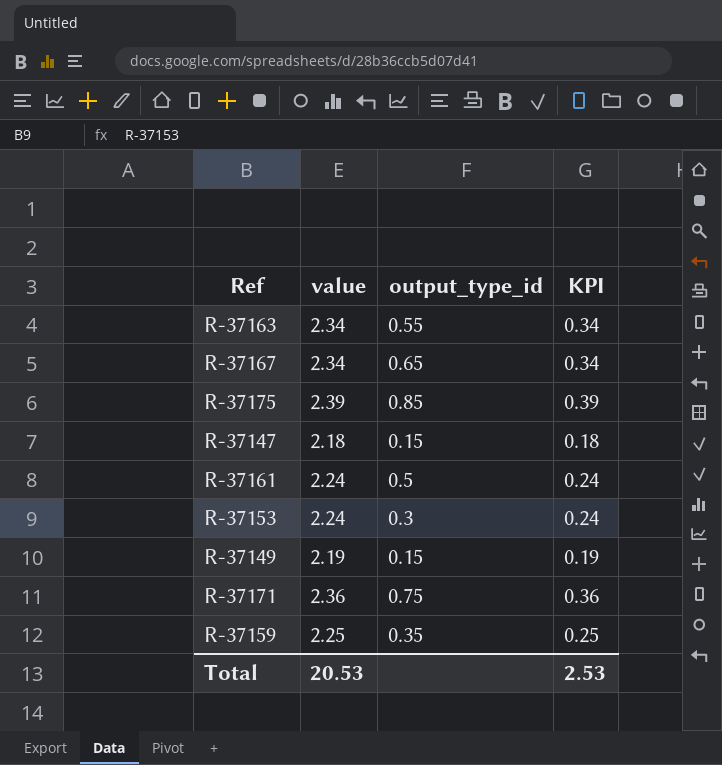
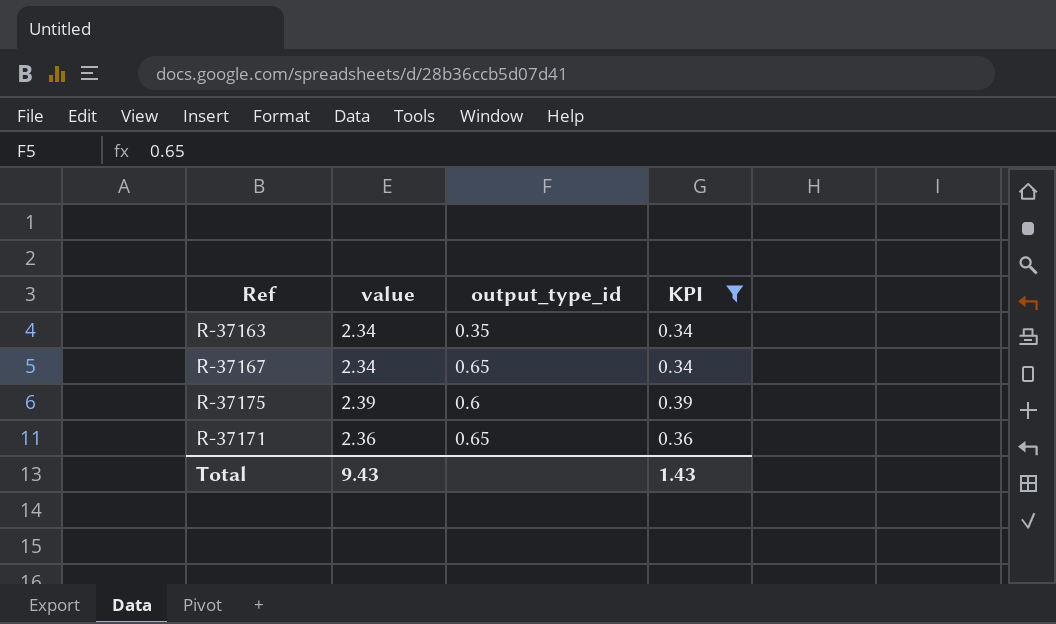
filter: none -> KPI >= 0.34
R-37163 | output_type_id: 0.55 -> 0.35
R-37175 | output_type_id: 0.85 -> 0.6
R-37171 | output_type_id: 0.75 -> 0.65
Total | value: 20.53 -> 9.43
Total | KPI: 2.53 -> 1.43

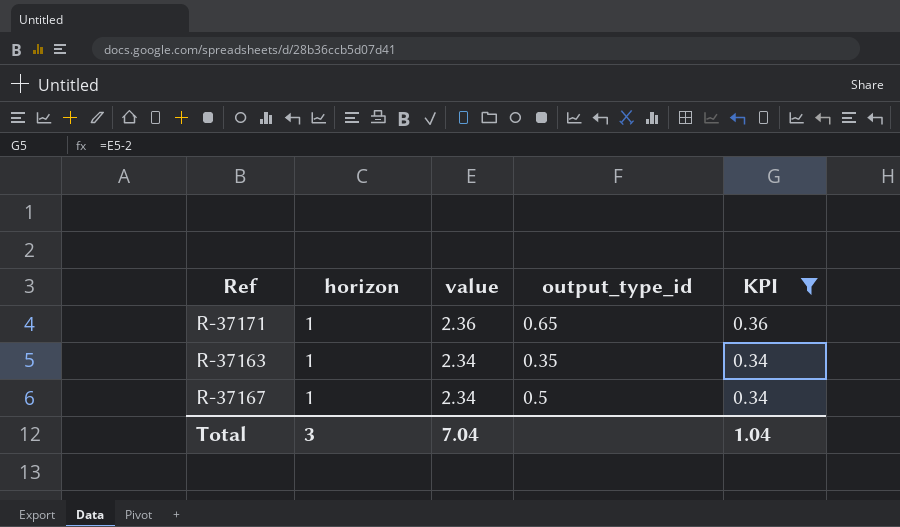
row order: none -> value descending
column horizon | position: none -> 2
row R-37175: 2.39 | 0.6 | 0.39 -> none
R-37167 | output_type_id: 0.65 -> 0.5
Total | value: 9.43 -> 7.04
Total | KPI: 1.43 -> 1.04

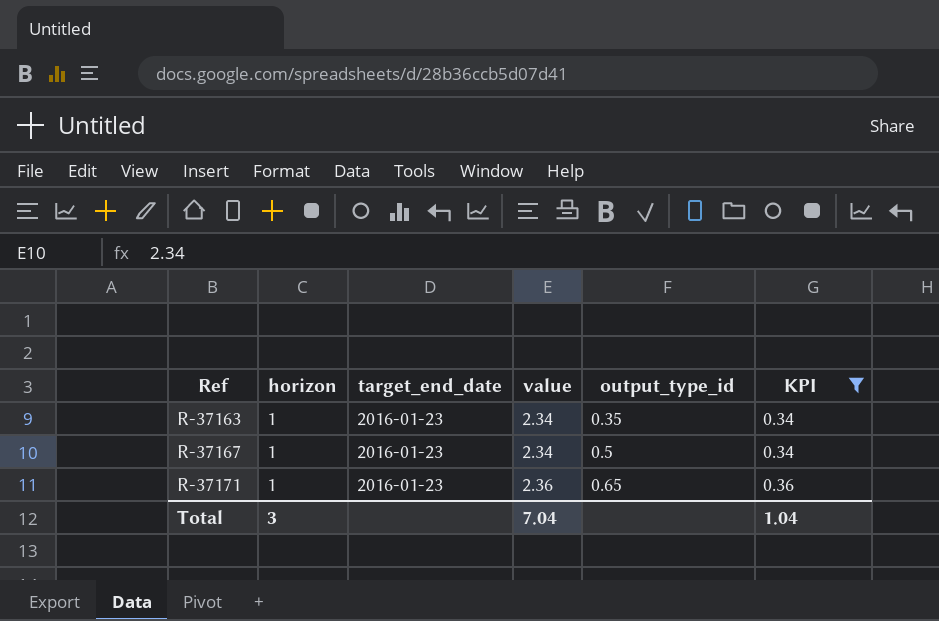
row order: value descending -> Ref ascending
column target_end_date | position: none -> 3

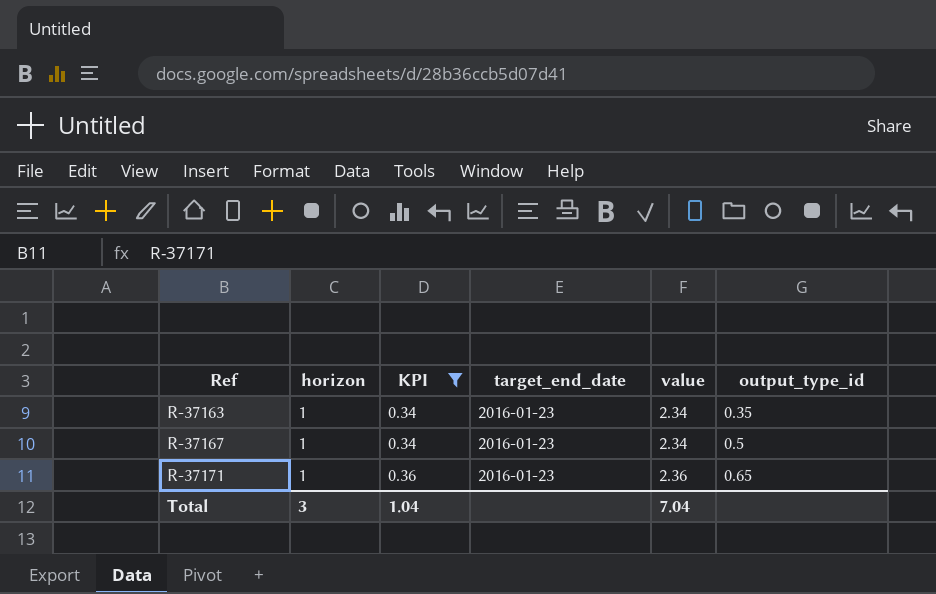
column KPI | position: 6 -> 3

